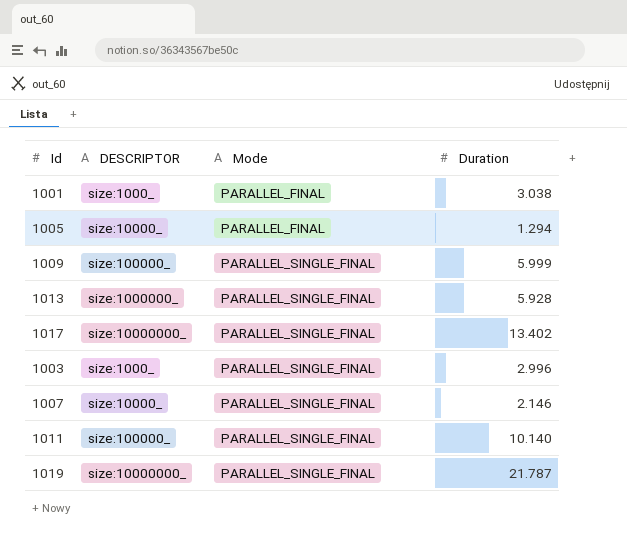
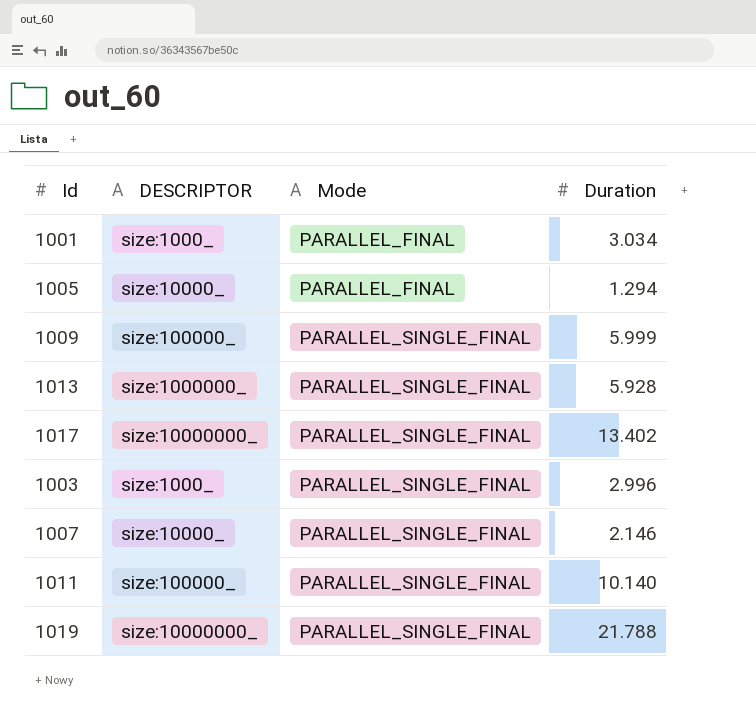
1001 | Duration: 3.038 -> 3.034
1019 | Duration: 21.787 -> 21.788

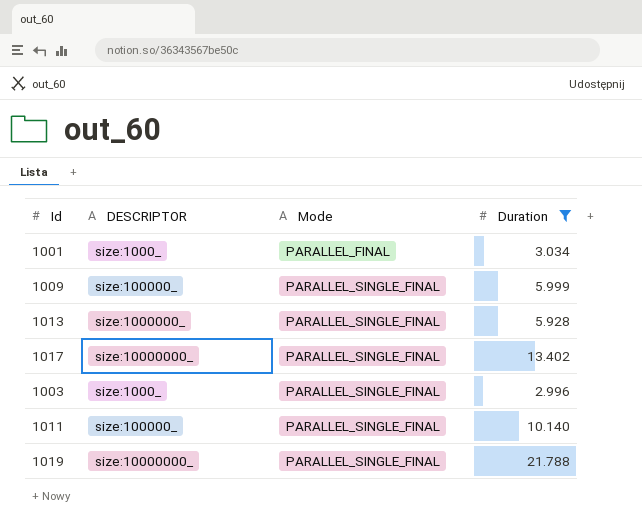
filter: none -> Duration >= 2.996

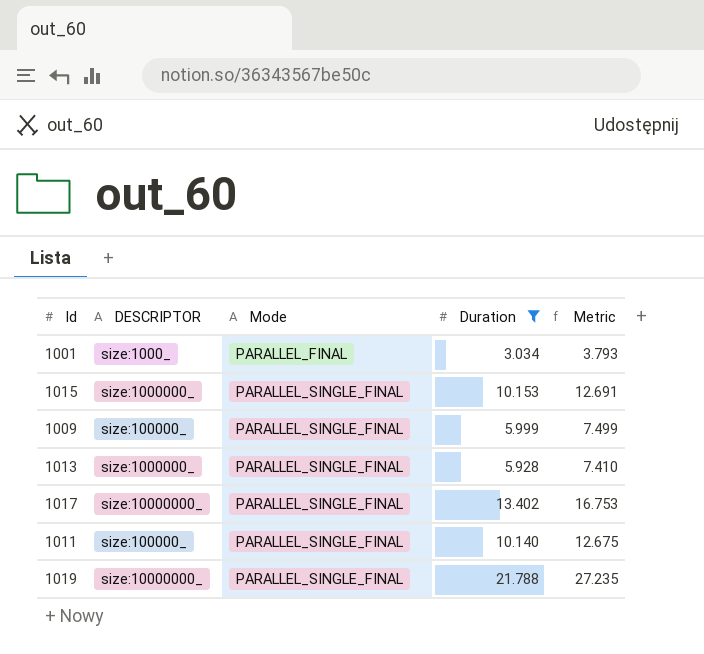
column Metric | formula: none -> [Duration] * 1.25
row 1003: size:1000_ | PARALLEL_SINGLE_FINAL | 2.996 -> none
row 1015: none -> size:1000000_ | PARALLEL_SINGLE_FINAL | 10.153 | 12.691

